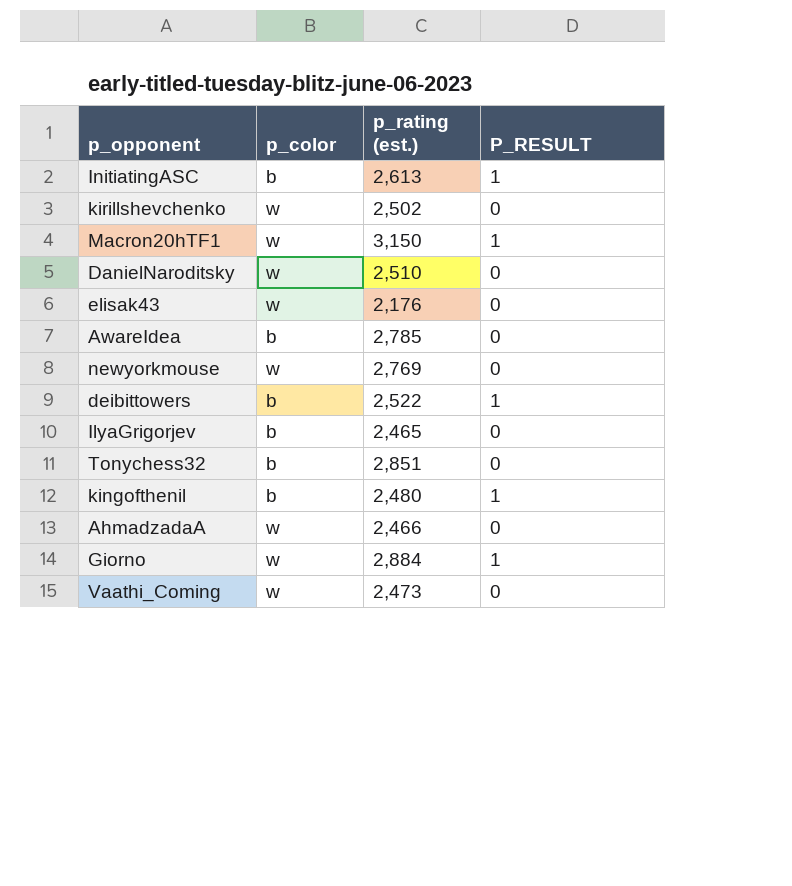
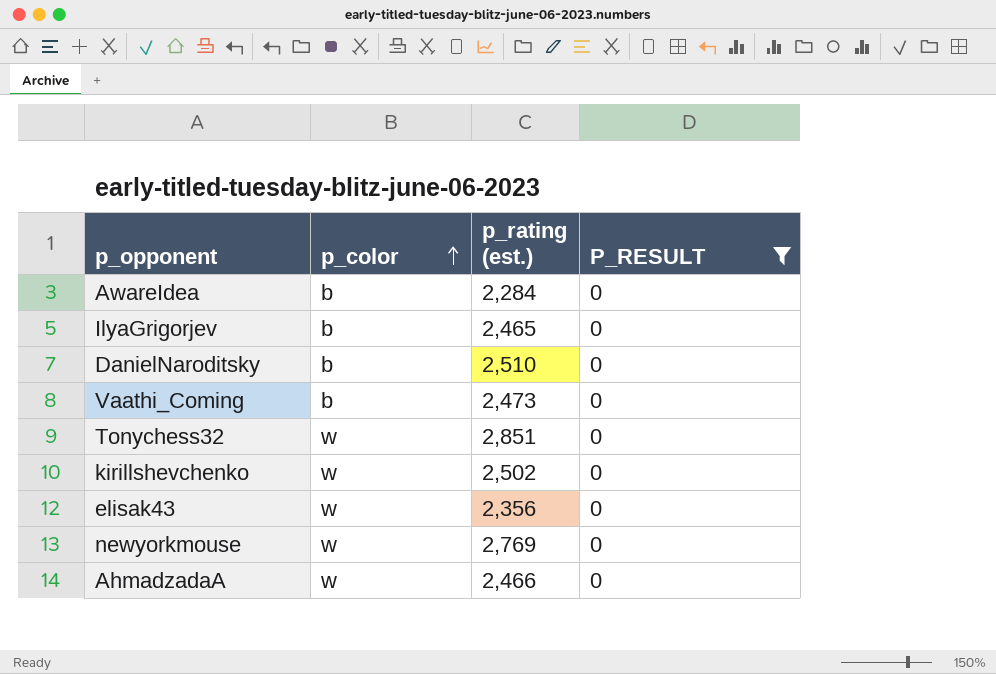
filter: none -> P_RESULT = 0
row order: none -> p_color ascending
AwareIdea | p_rating (est.): 2,785 -> 2,284
DanielNaroditsky | p_color: w -> b
Vaathi_Coming | p_color: w -> b
Tonychess32 | p_color: b -> w
elisak43 | p_rating (est.): 2,176 -> 2,356

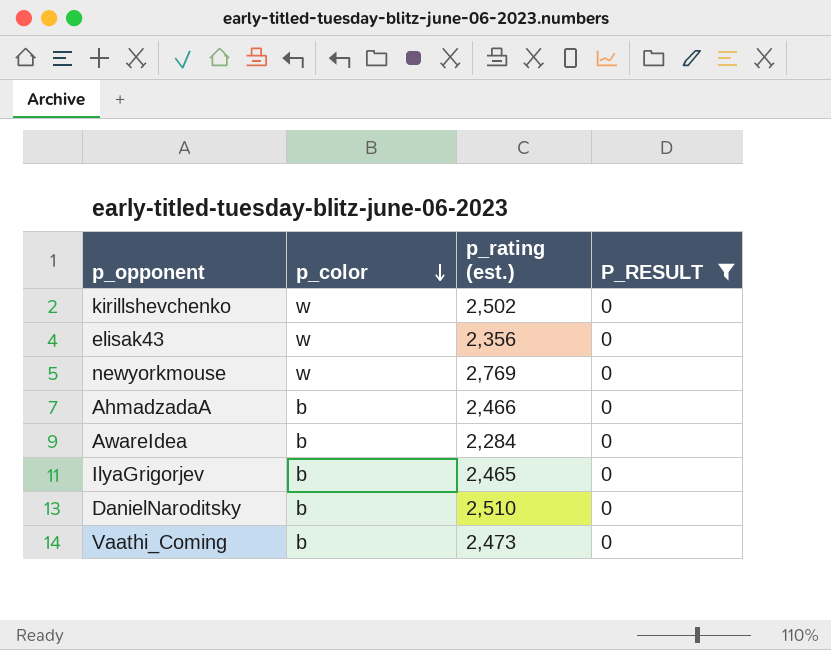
row order: p_color ascending -> p_color descending
row Tonychess32: w | 2,851 | 0 -> none
AhmadzadaA | p_color: w -> b

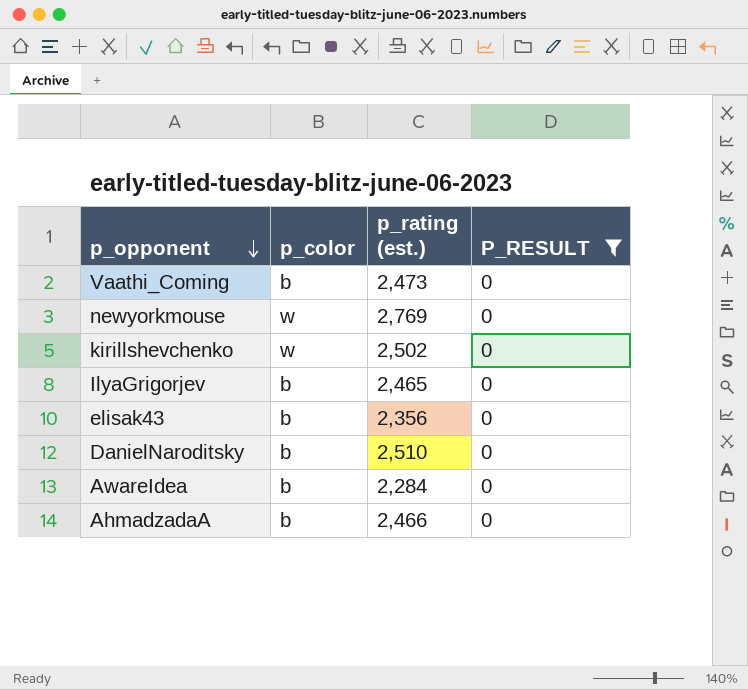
row order: p_color descending -> p_opponent descending
elisak43 | p_color: w -> b

